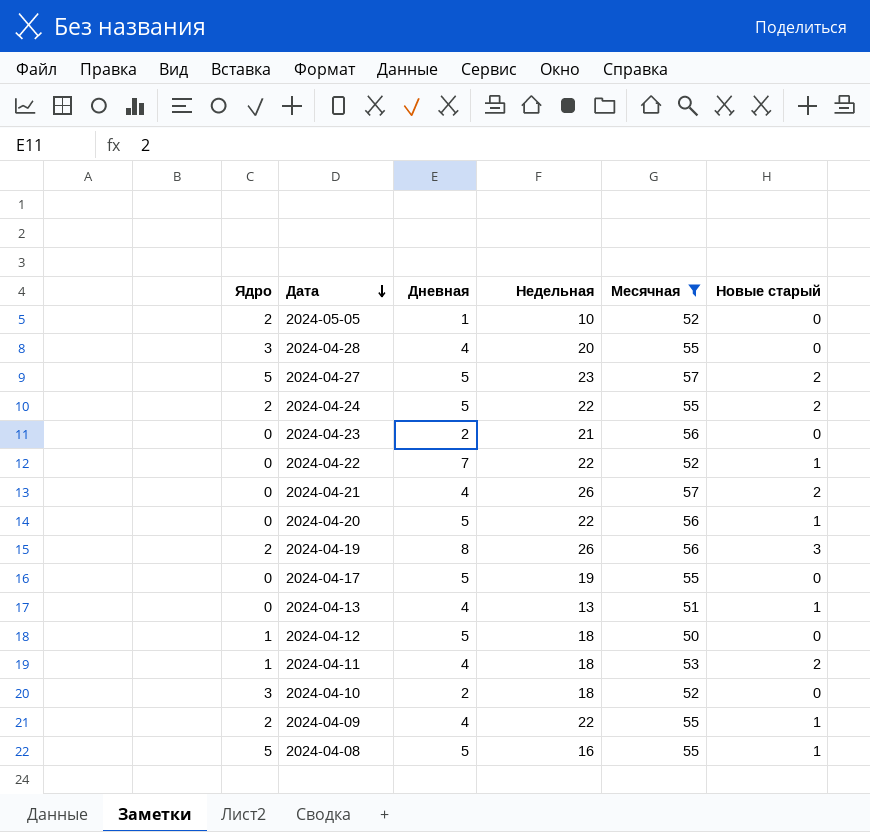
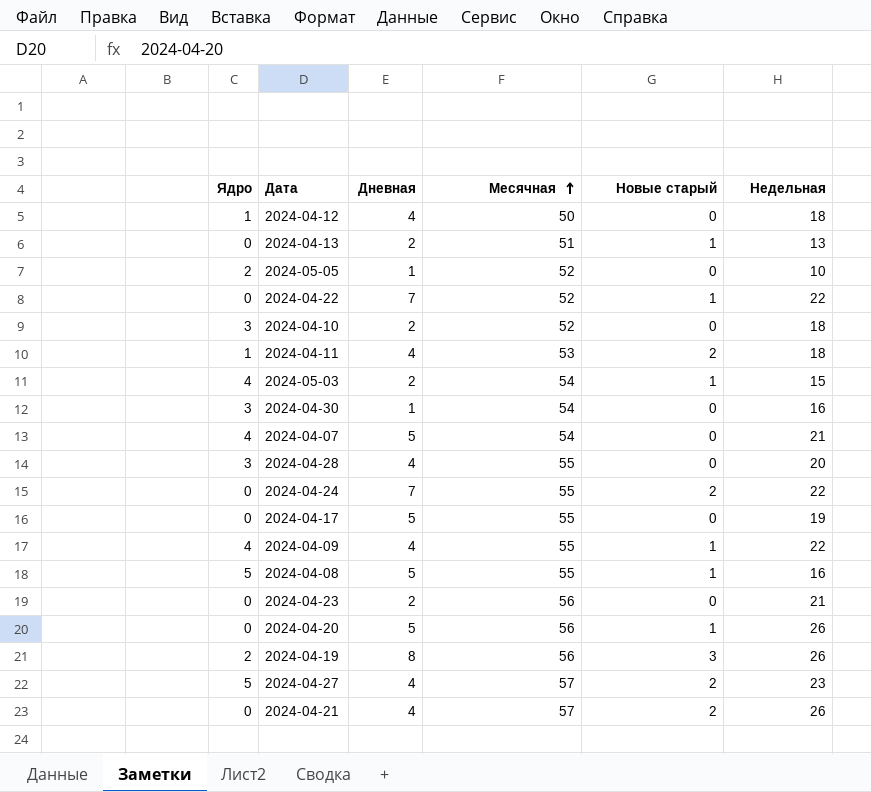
filter: Месячная != 54 -> none
row order: Дата descending -> Месячная ascending
column Недельная | position: 4 -> 6
2024-04-12 | Дневная: 5 -> 4
2024-04-13 | Дневная: 4 -> 2
2024-04-24 | Ядро: 2 -> 0
2024-04-24 | Дневная: 5 -> 7
2024-04-09 | Ядро: 2 -> 4
2024-04-20 | Недельная: 22 -> 26
2024-04-27 | Дневная: 5 -> 4

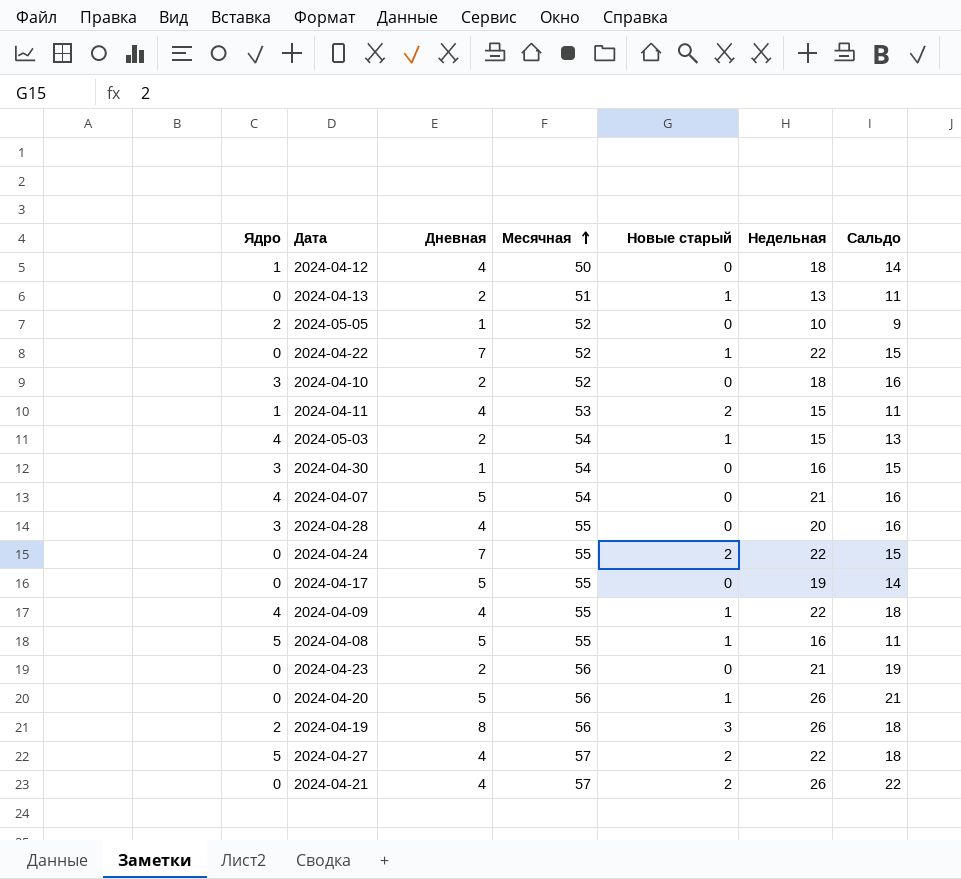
column Сальдо | formula: none -> [Недельная] - [Дневная]
2024-04-11 | Недельная: 18 -> 15
2024-04-27 | Недельная: 23 -> 22

